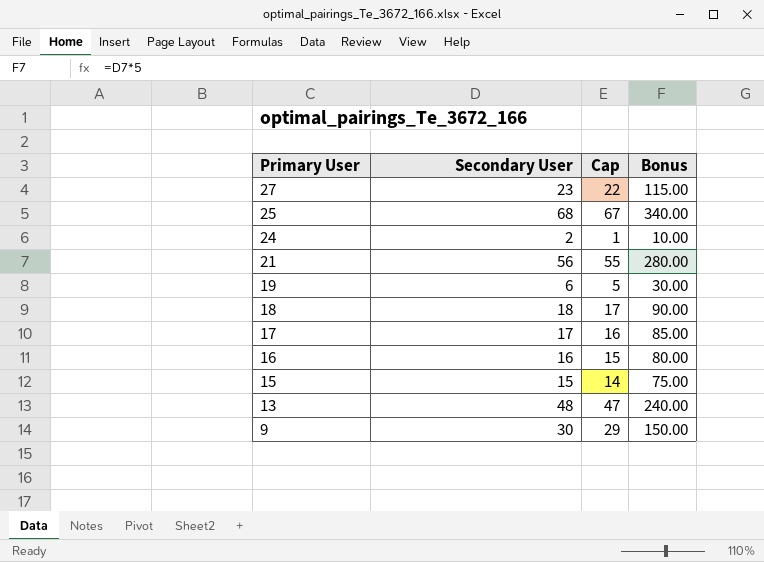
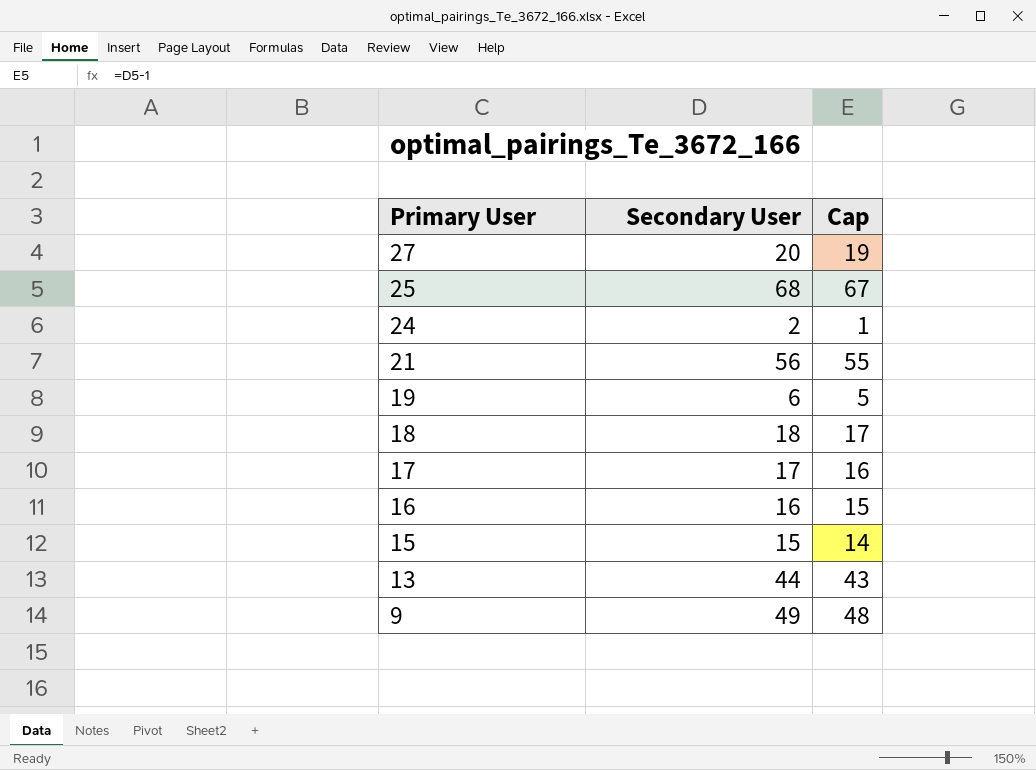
column Bonus | formula: [Secondary User] * 5 -> none
27 | Secondary User: 23 -> 20
27 | Cap: 22 -> 19
13 | Secondary User: 48 -> 44
13 | Cap: 47 -> 43
9 | Secondary User: 30 -> 49
9 | Cap: 29 -> 48

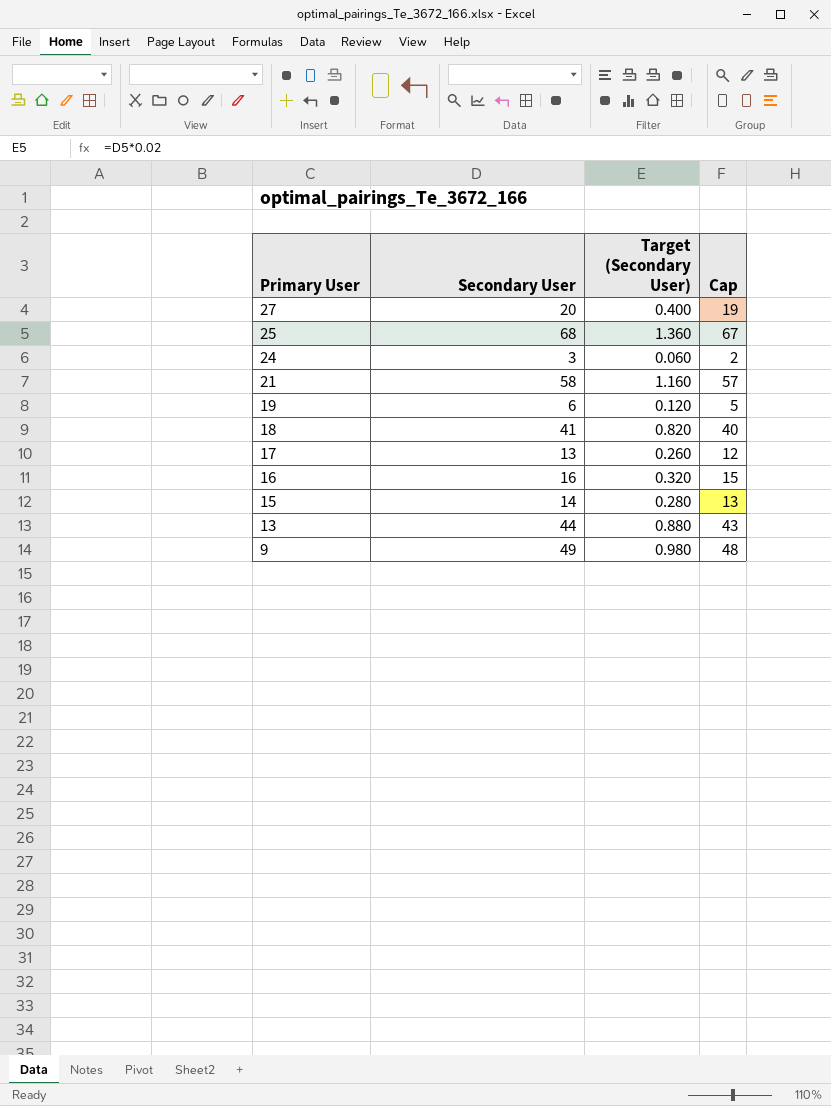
column Target (Secondary User) | formula: none -> [Secondary User] * 0.02
24 | Secondary User: 2 -> 3
24 | Cap: 1 -> 2
21 | Secondary User: 56 -> 58
21 | Cap: 55 -> 57
18 | Secondary User: 18 -> 41
18 | Cap: 17 -> 40
17 | Secondary User: 17 -> 13
17 | Cap: 16 -> 12
15 | Secondary User: 15 -> 14
15 | Cap: 14 -> 13

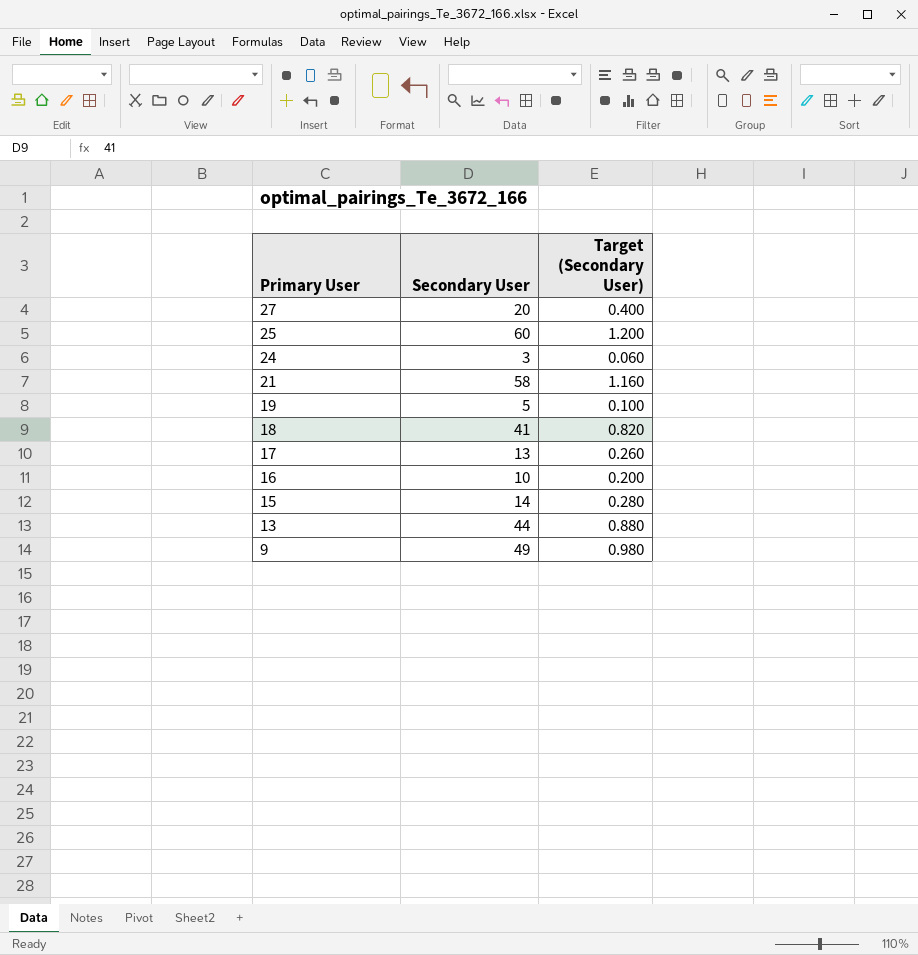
column Cap | formula: [Secondary User] - 1 -> none
25 | Secondary User: 68 -> 60
25 | Target (Secondary User): 1.360 -> 1.200
19 | Secondary User: 6 -> 5
19 | Target (Secondary User): 0.120 -> 0.100
16 | Secondary User: 16 -> 10
16 | Target (Secondary User): 0.320 -> 0.200

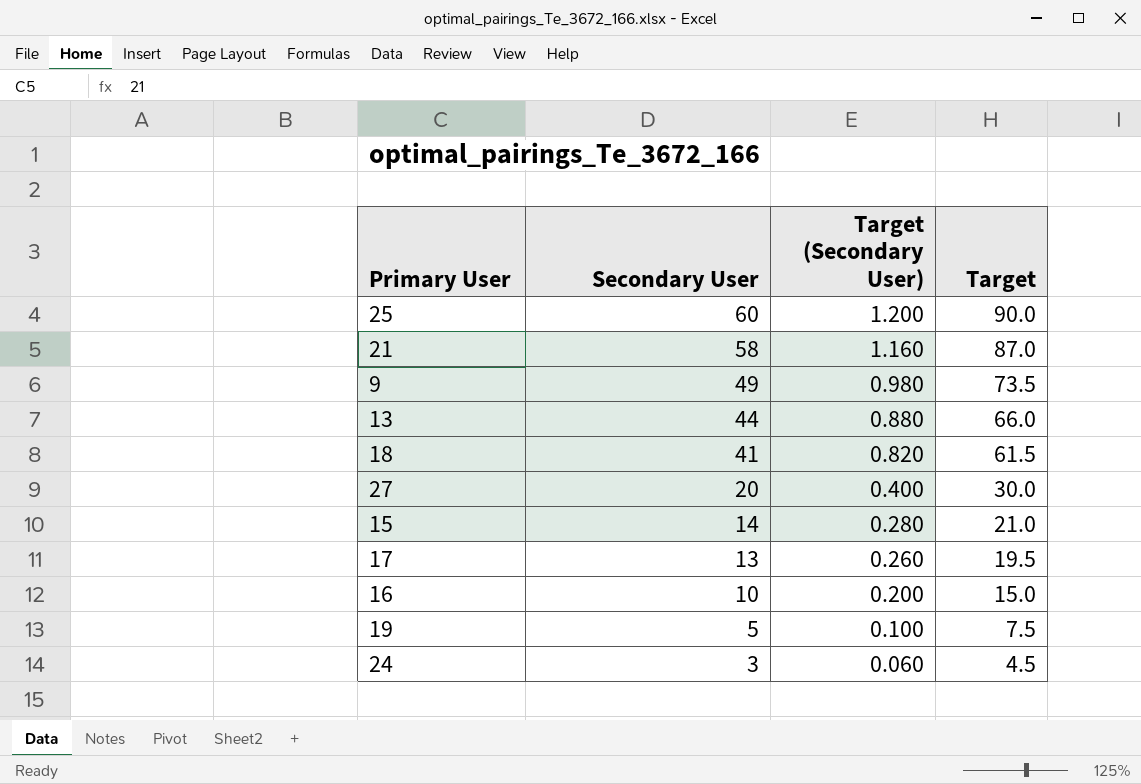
row order: Primary User descending -> Secondary User descending
column Target | formula: none -> [Secondary User] * 1.5

